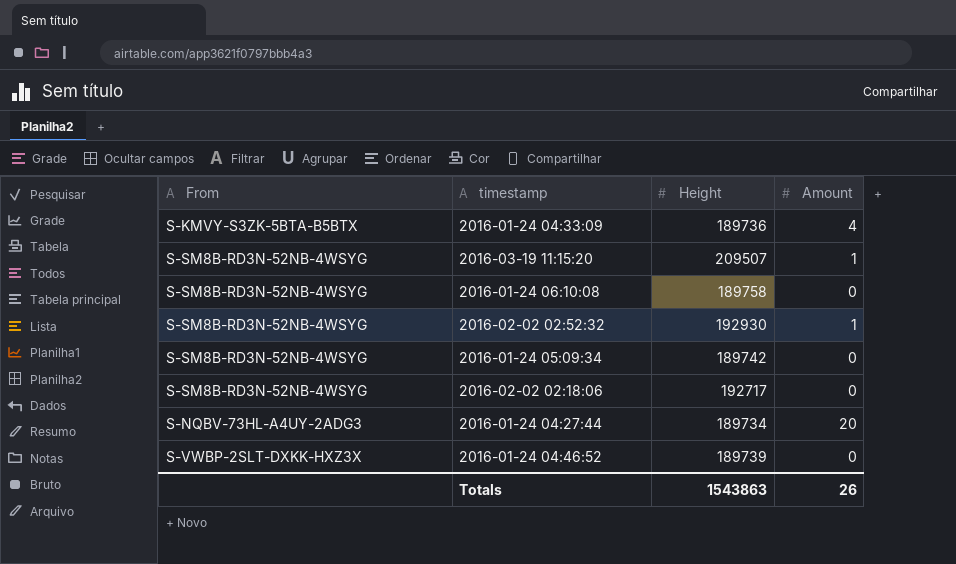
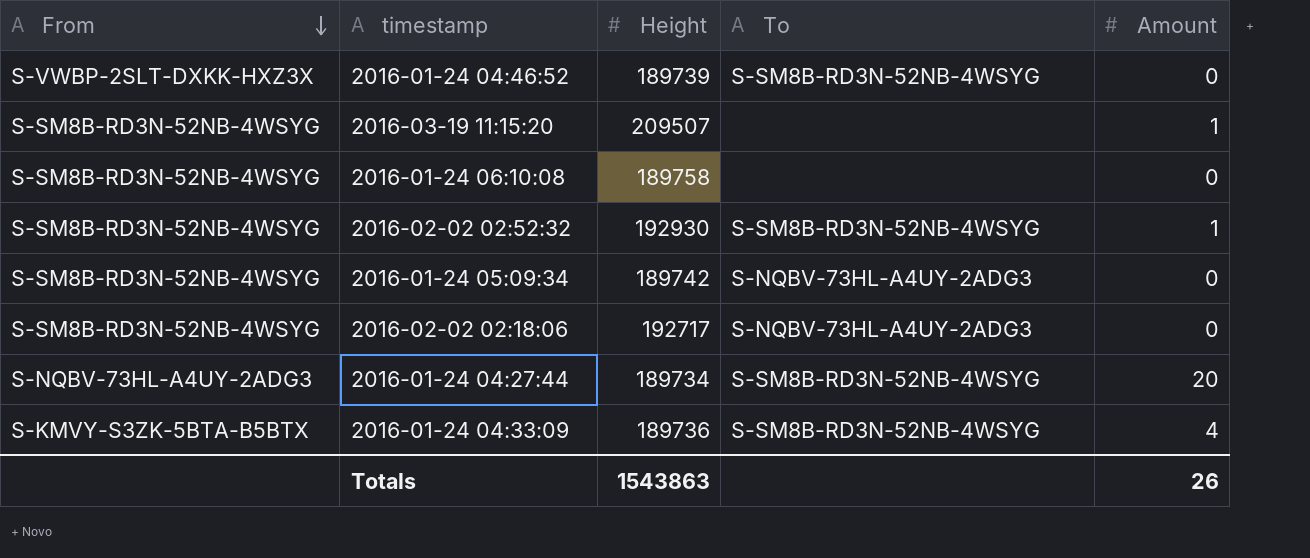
row order: none -> From descending
column To | position: none -> 4

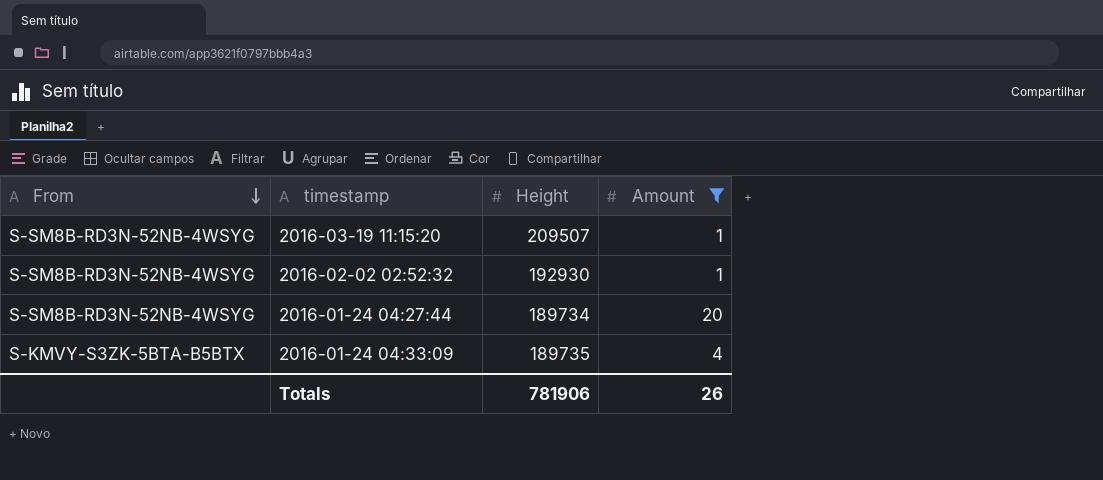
filter: none -> Amount != 0
column To | position: 4 -> none
2016-01-24 04:27:44 | From: S-NQBV-73HL-A4UY-2ADG3 -> S-SM8B-RD3N-52NB-4WSYG
2016-01-24 04:33:09 | Height: 189736 -> 189735
Totals | Height: 1543863 -> 781906

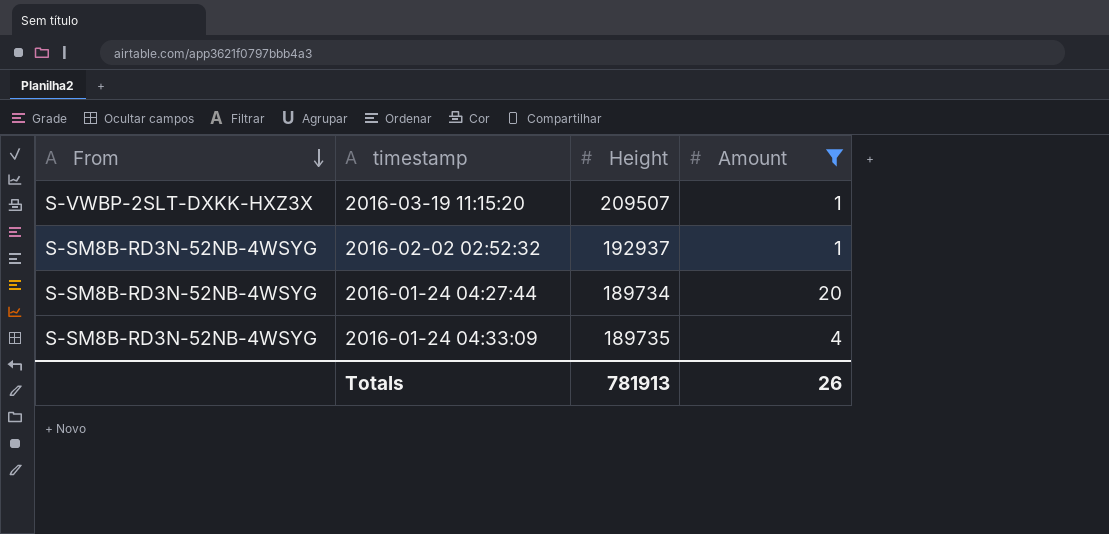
2016-03-19 11:15:20 | From: S-SM8B-RD3N-52NB-4WSYG -> S-VWBP-2SLT-DXKK-HXZ3X
2016-02-02 02:52:32 | Height: 192930 -> 192937
2016-01-24 04:33:09 | From: S-KMVY-S3ZK-5BTA-B5BTX -> S-SM8B-RD3N-52NB-4WSYG
Totals | Height: 781906 -> 781913

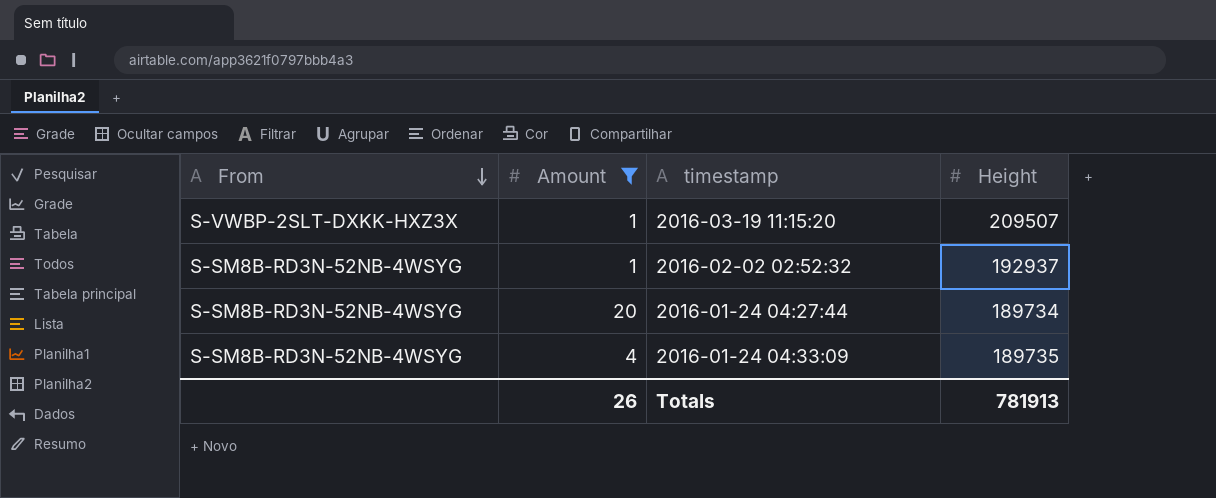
column Amount | position: 4 -> 2

